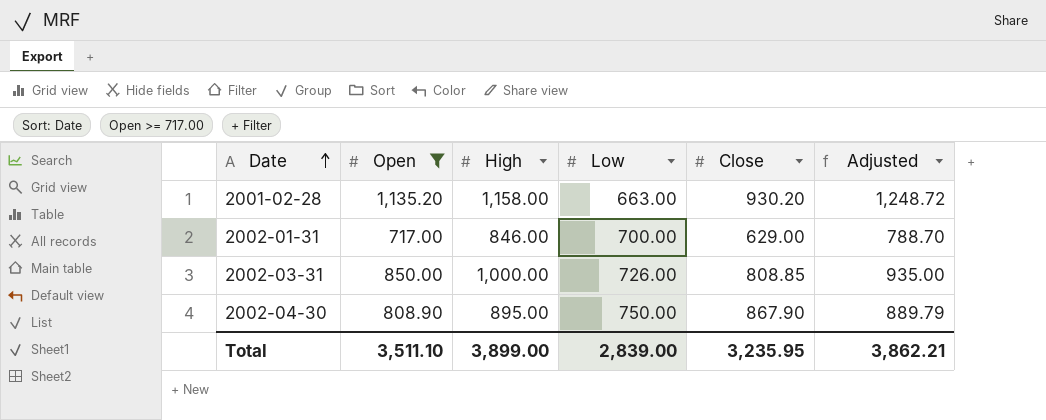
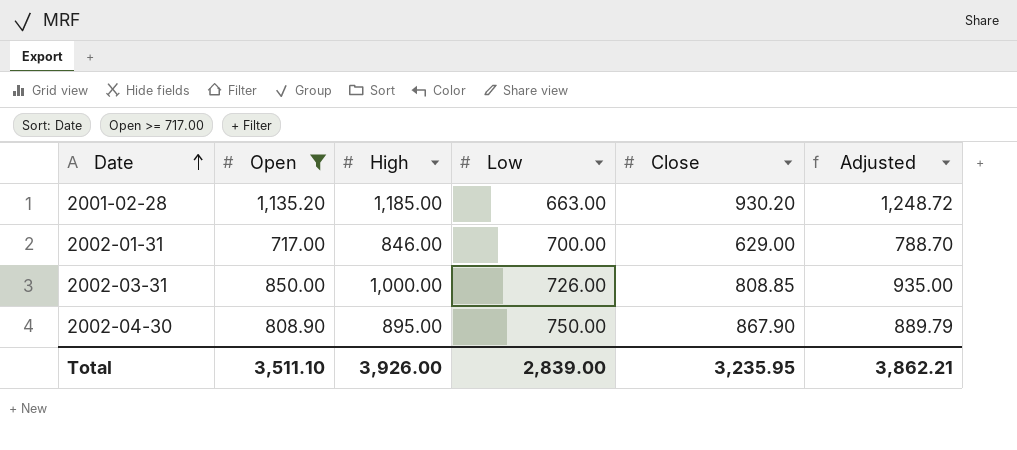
2001-02-28 | High: 1,158.00 -> 1,185.00
Total | High: 3,899.00 -> 3,926.00

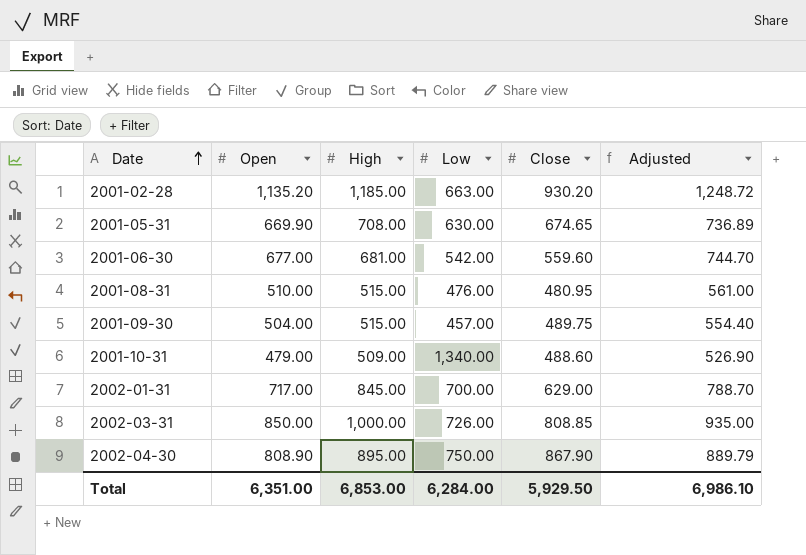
filter: Open >= 717.00 -> none
2002-01-31 | High: 846.00 -> 845.00
Total | Open: 3,511.10 -> 6,351.00
Total | High: 3,926.00 -> 6,853.00
Total | Low: 2,839.00 -> 6,284.00
Total | Close: 3,235.95 -> 5,929.50
Total | Adjusted: 3,862.21 -> 6,986.10

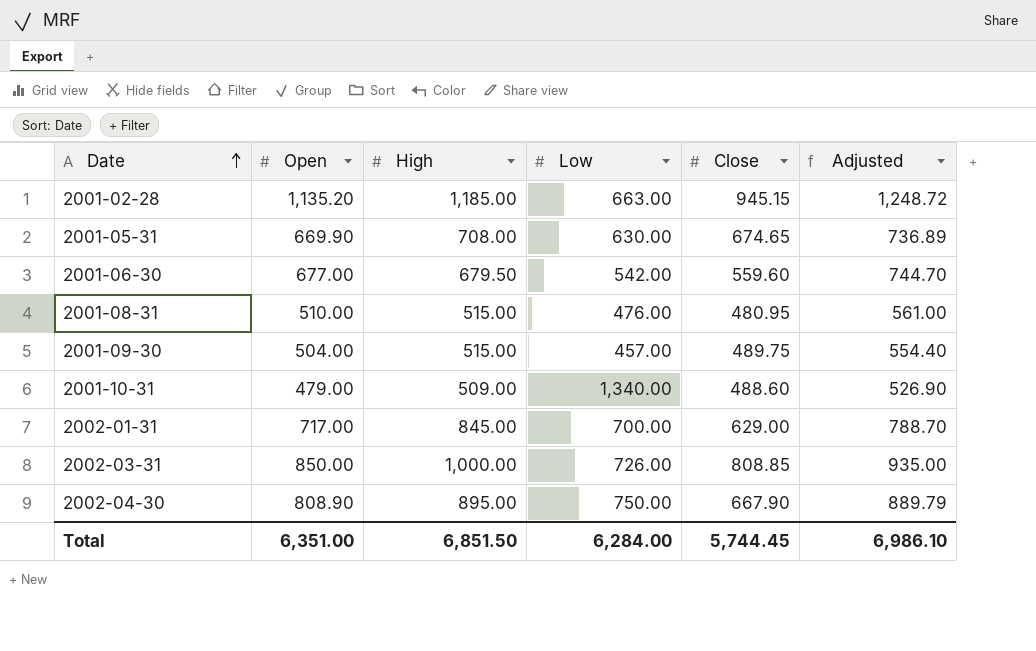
2001-02-28 | Close: 930.20 -> 945.15
2001-06-30 | High: 681.00 -> 679.50
2002-04-30 | Close: 867.90 -> 667.90
Total | High: 6,853.00 -> 6,851.50
Total | Close: 5,929.50 -> 5,744.45

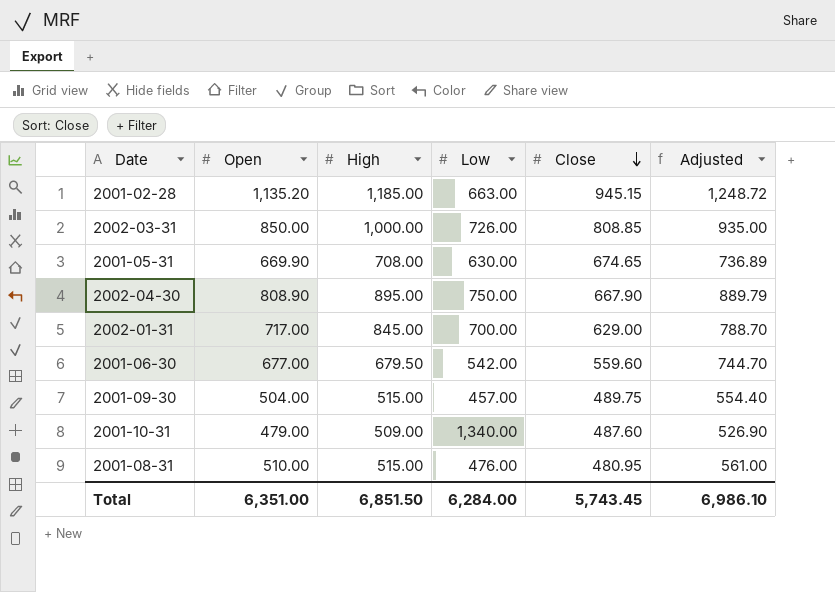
row order: Date ascending -> Close descending
2001-10-31 | Close: 488.60 -> 487.60
Total | Close: 5,744.45 -> 5,743.45

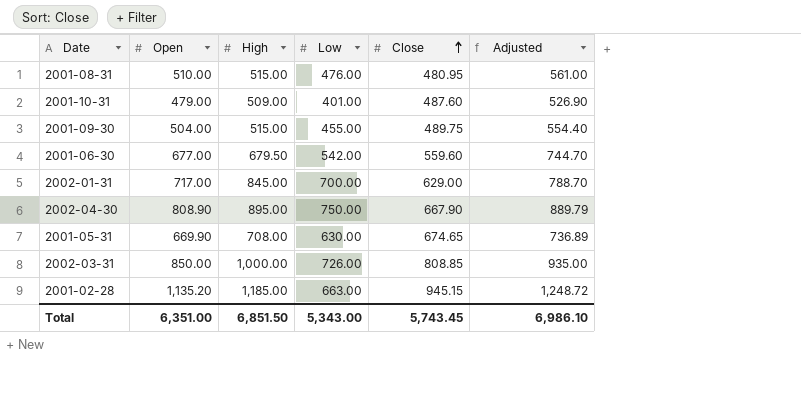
row order: Close descending -> Close ascending
2001-10-31 | Low: 1,340.00 -> 401.00
2001-09-30 | Low: 457.00 -> 455.00
Total | Low: 6,284.00 -> 5,343.00

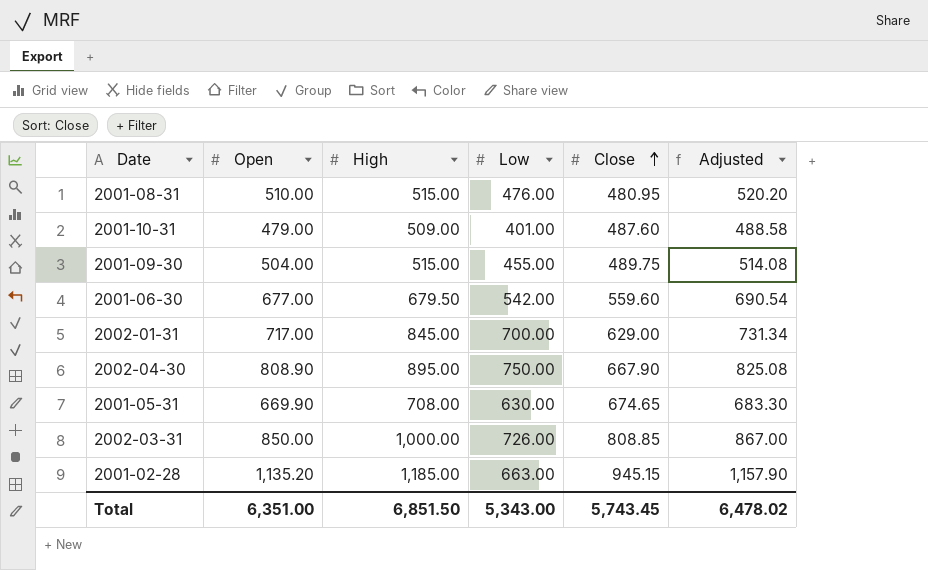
column Adjusted | formula: [Open] * 1.1 -> [Open] * 1.02
Total | Adjusted: 6,986.10 -> 6,478.02

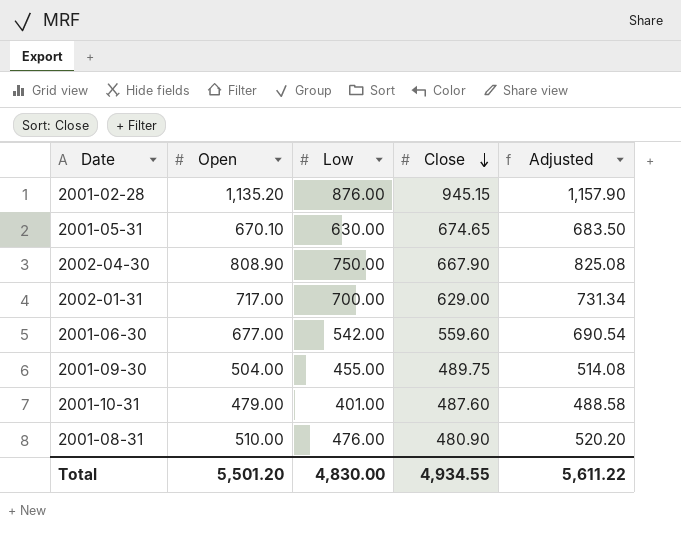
row order: Close ascending -> Close descending
column High | position: 3 -> none
row 2002-03-31: 850.00 | 1,000.00 | 726.00 | 808.85 | 867.00 -> none
2001-02-28 | Low: 663.00 -> 876.00
2001-05-31 | Open: 669.90 -> 670.10
2001-05-31 | Adjusted: 683.30 -> 683.50
2001-08-31 | Close: 480.95 -> 480.90
Total | Open: 6,351.00 -> 5,501.20
Total | Low: 5,343.00 -> 4,830.00
Total | Close: 5,743.45 -> 4,934.55
Total | Adjusted: 6,478.02 -> 5,611.22

